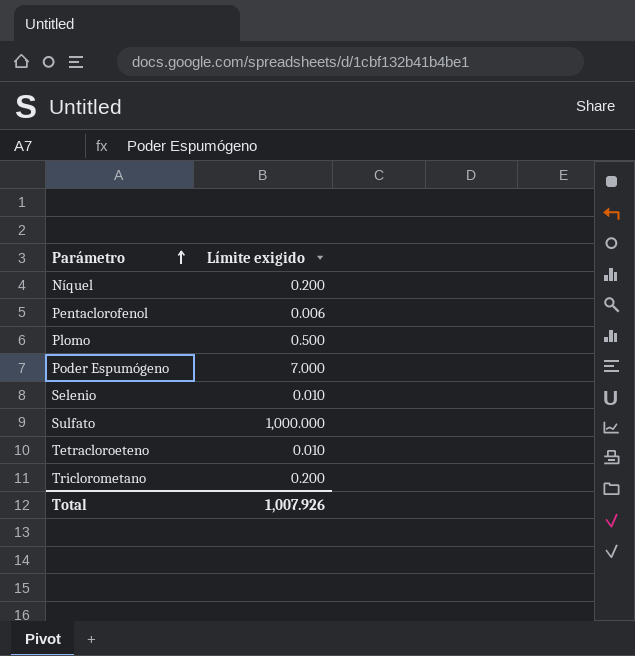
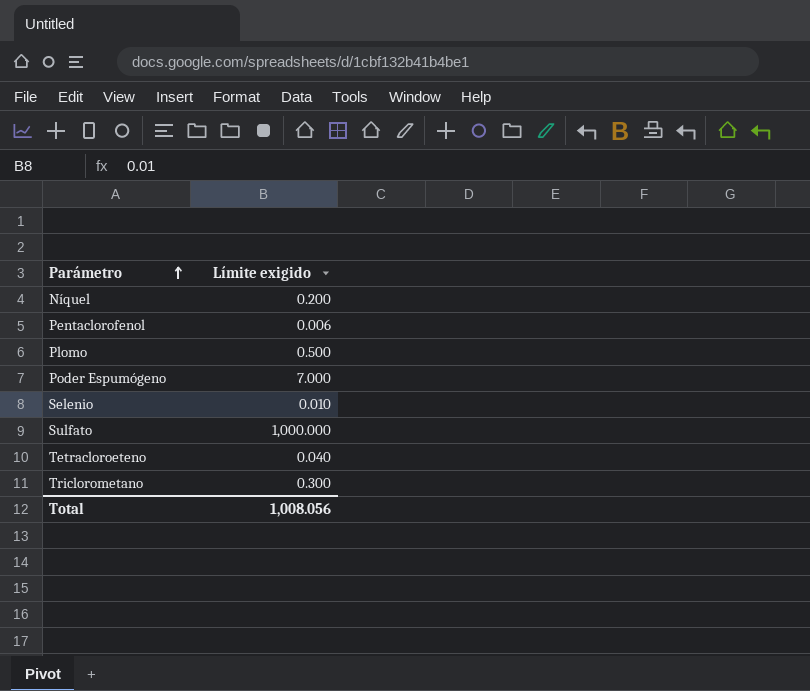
Tetracloroeteno | Límite exigido: 0.010 -> 0.040
Triclorometano | Límite exigido: 0.200 -> 0.300
Total | Límite exigido: 1,007.926 -> 1,008.056

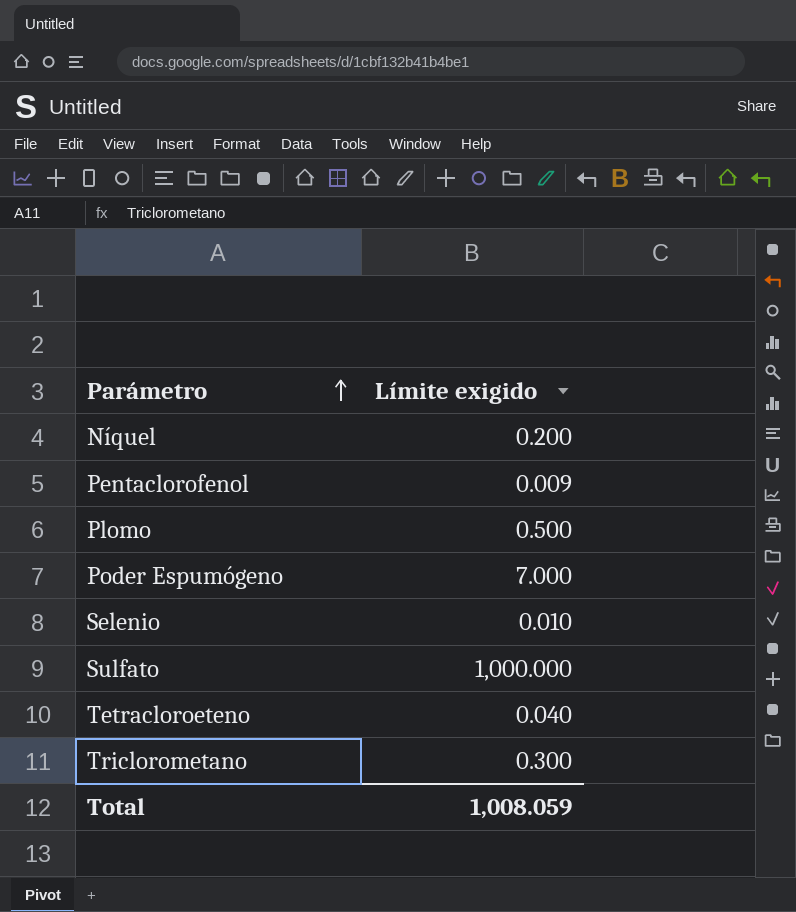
Pentaclorofenol | Límite exigido: 0.006 -> 0.009
Total | Límite exigido: 1,008.056 -> 1,008.059

